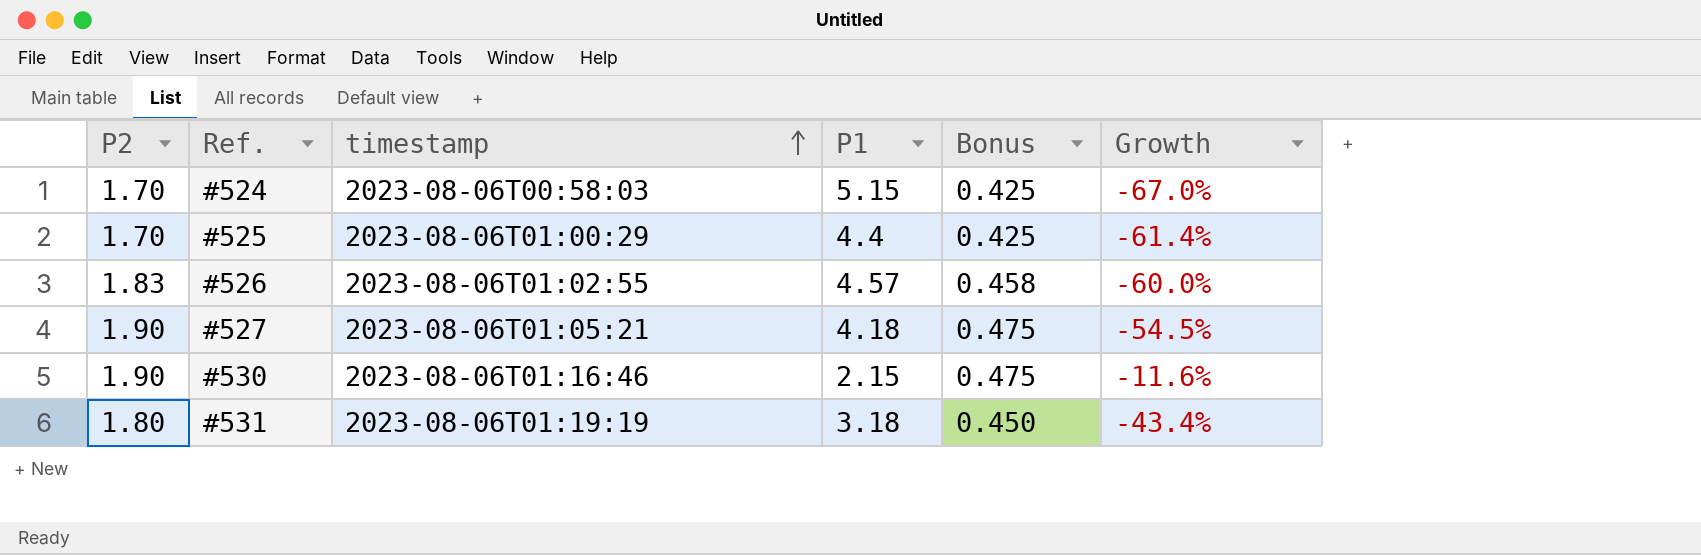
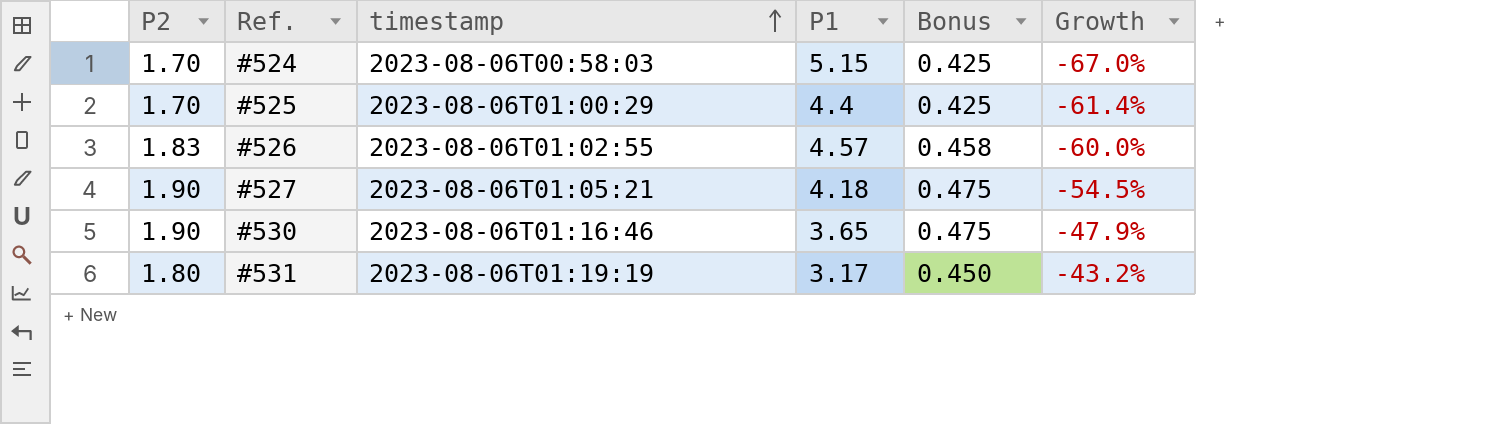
#530 | P1: 2.15 -> 3.65
#530 | Growth: -11.6% -> -47.9%
#531 | P1: 3.18 -> 3.17
#531 | Growth: -43.4% -> -43.2%

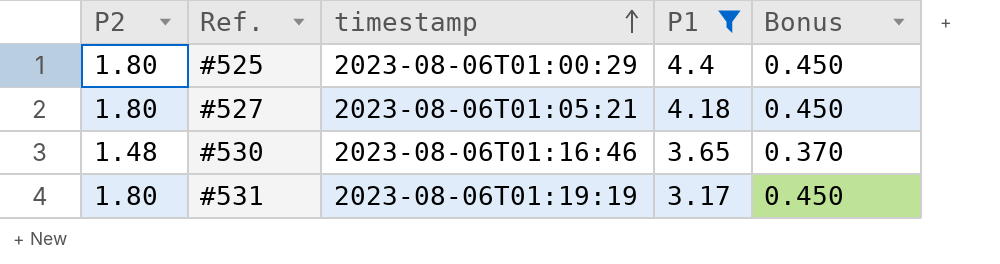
filter: none -> P1 <= 4.4
column Growth | formula: ([P2] - [P1]) / [P1] -> none
#525 | P2: 1.70 -> 1.80
#525 | Bonus: 0.425 -> 0.450
#527 | P2: 1.90 -> 1.80
#527 | Bonus: 0.475 -> 0.450
#530 | P2: 1.90 -> 1.48
#530 | Bonus: 0.475 -> 0.370

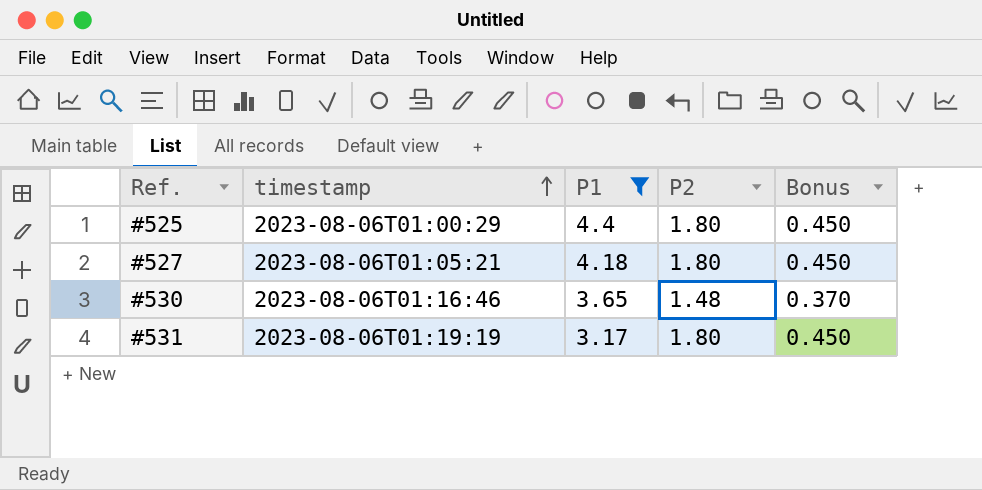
column P2 | position: 1 -> 4

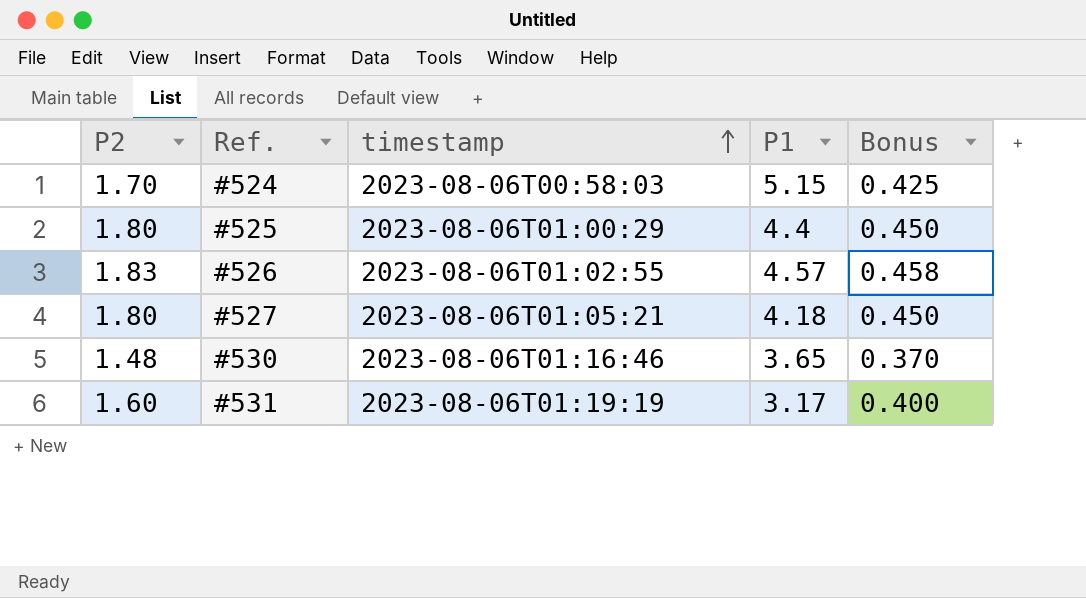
filter: P1 <= 4.4 -> none
column P2 | position: 4 -> 1
#531 | P2: 1.80 -> 1.60
#531 | Bonus: 0.450 -> 0.400

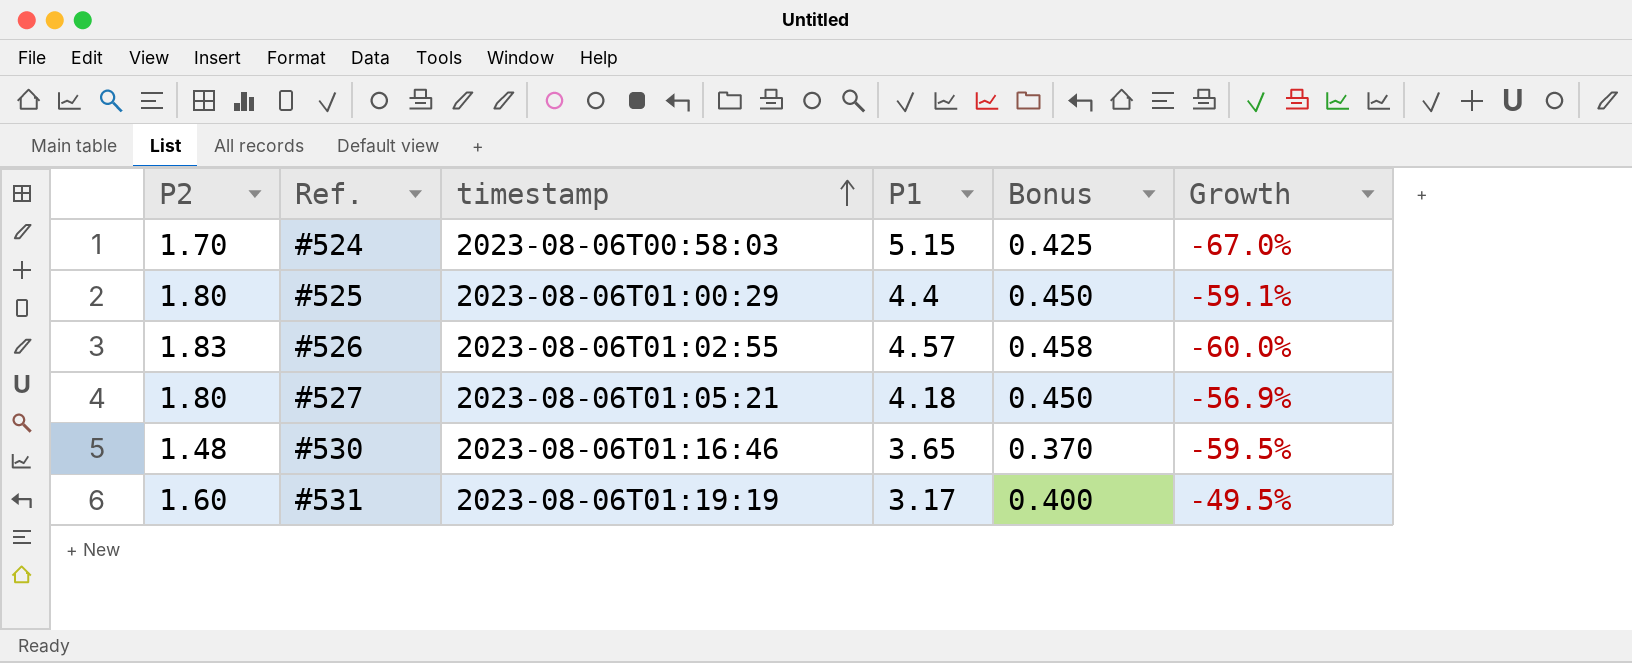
column Growth | formula: none -> ([P2] - [P1]) / [P1]

